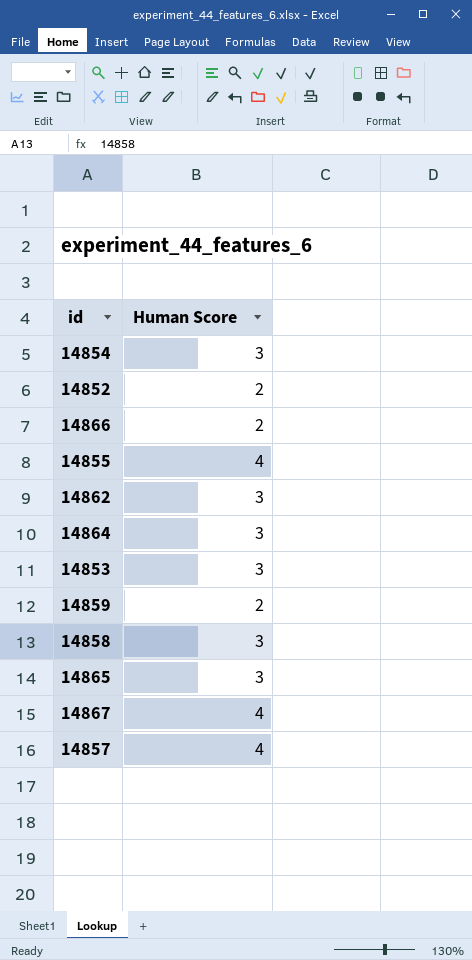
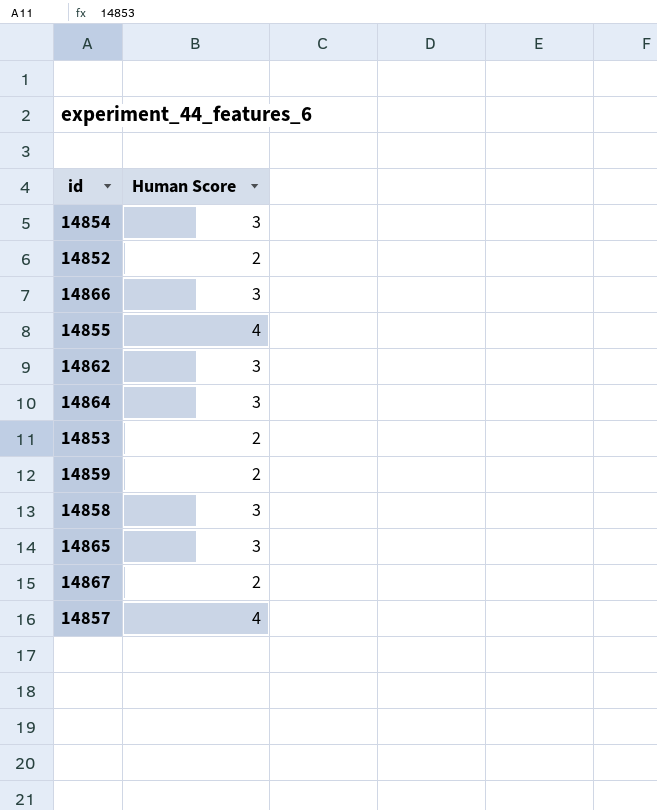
14866 | Human Score: 2 -> 3
14853 | Human Score: 3 -> 2
14867 | Human Score: 4 -> 2

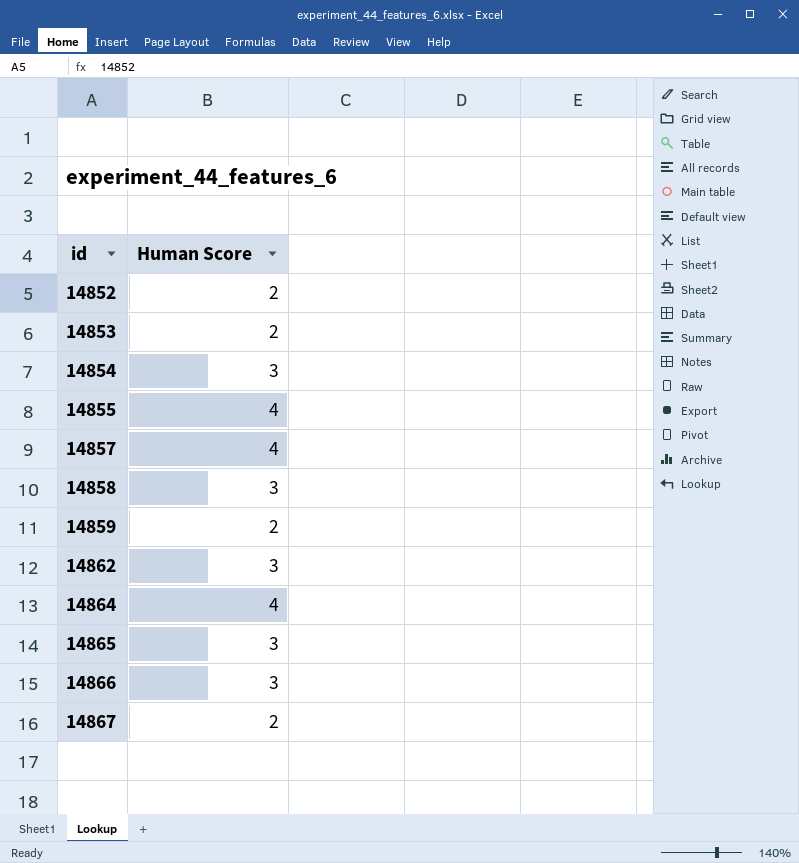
row order: none -> id ascending
14864 | Human Score: 3 -> 4

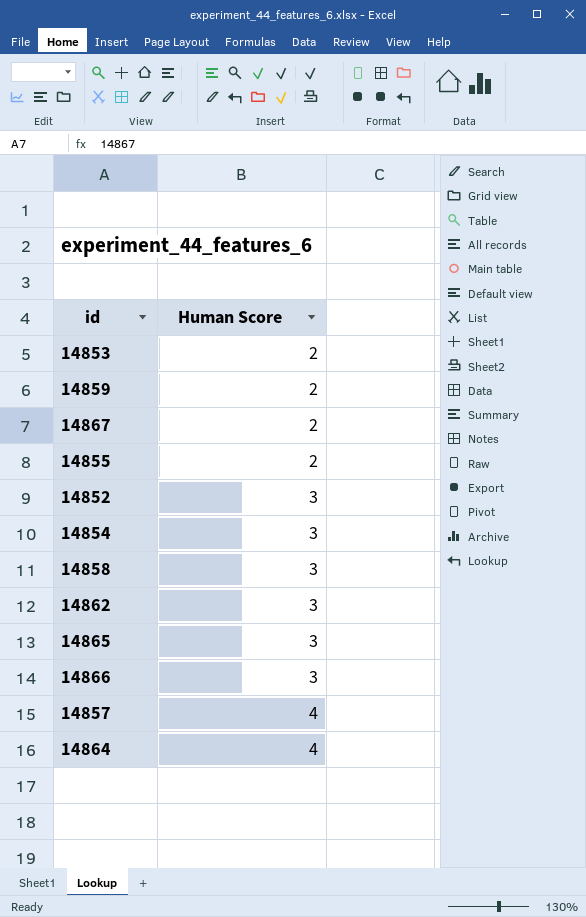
row order: id ascending -> Human Score ascending
14855 | Human Score: 4 -> 2
14852 | Human Score: 2 -> 3

